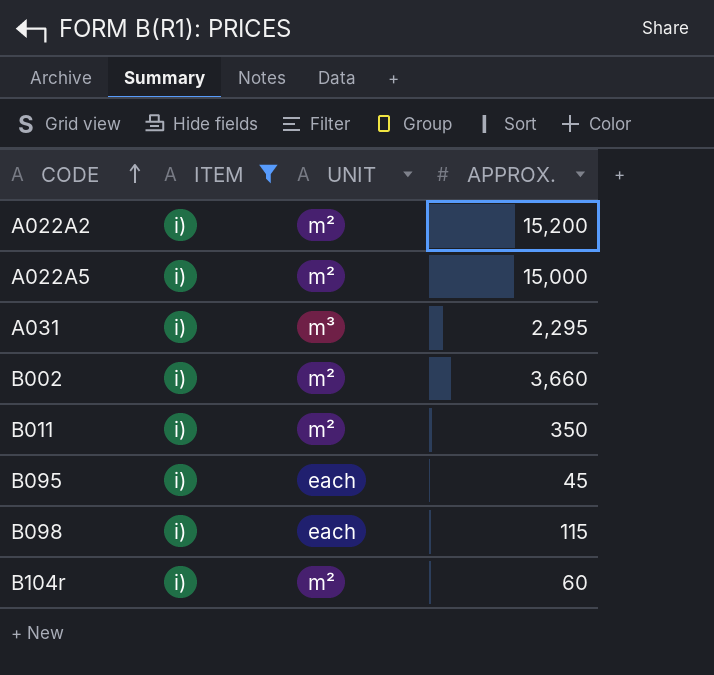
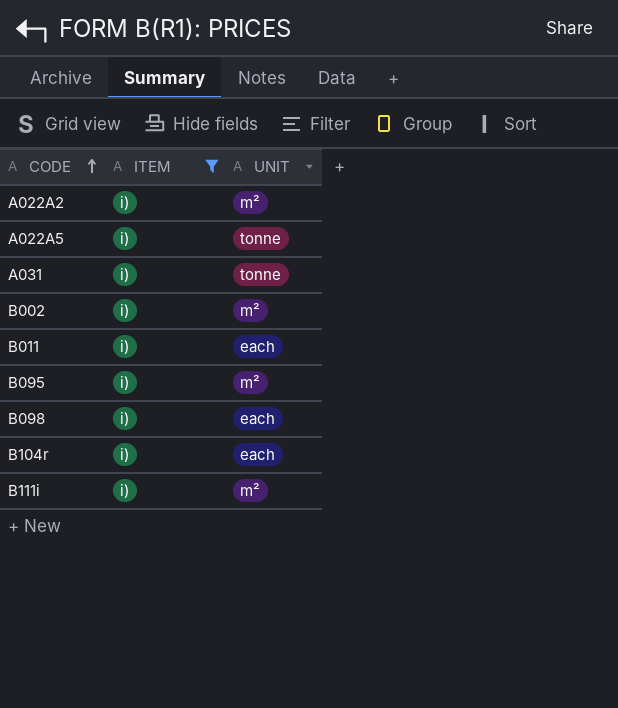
column APPROX. | position: 4 -> none
A022A5 | UNIT: m² -> tonne
A031 | UNIT: m³ -> tonne
B011 | UNIT: m² -> each
B095 | UNIT: each -> m²
B104r | UNIT: m² -> each
row B111i: none -> i) | m²

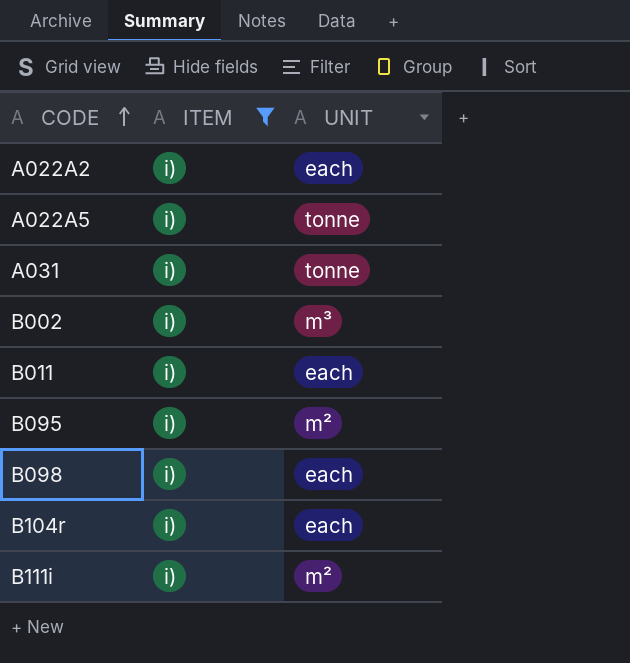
A022A2 | UNIT: m² -> each
B002 | UNIT: m² -> m³

